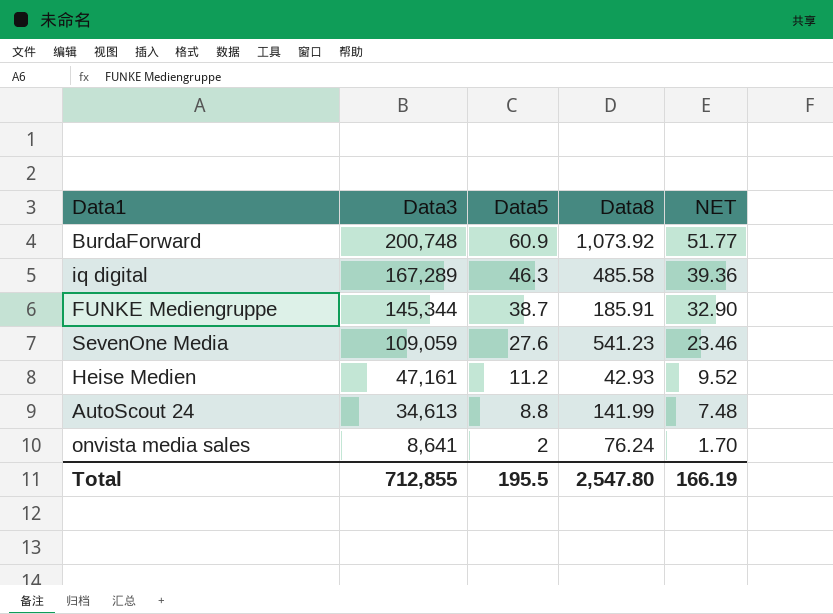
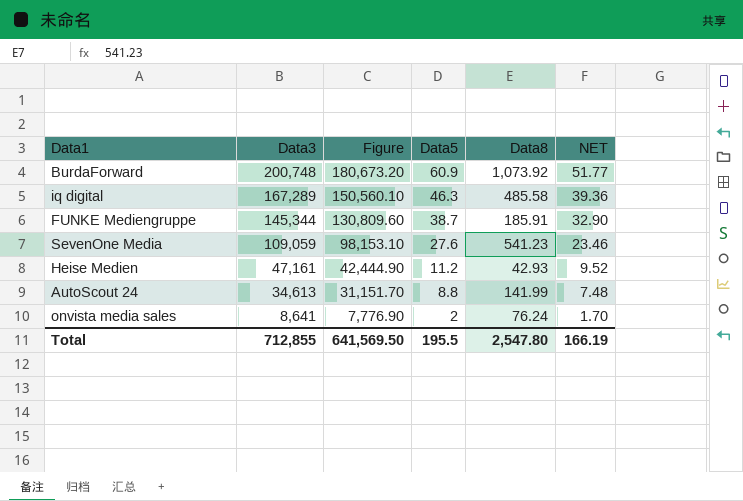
column Figure | formula: none -> [Data3] * 0.9

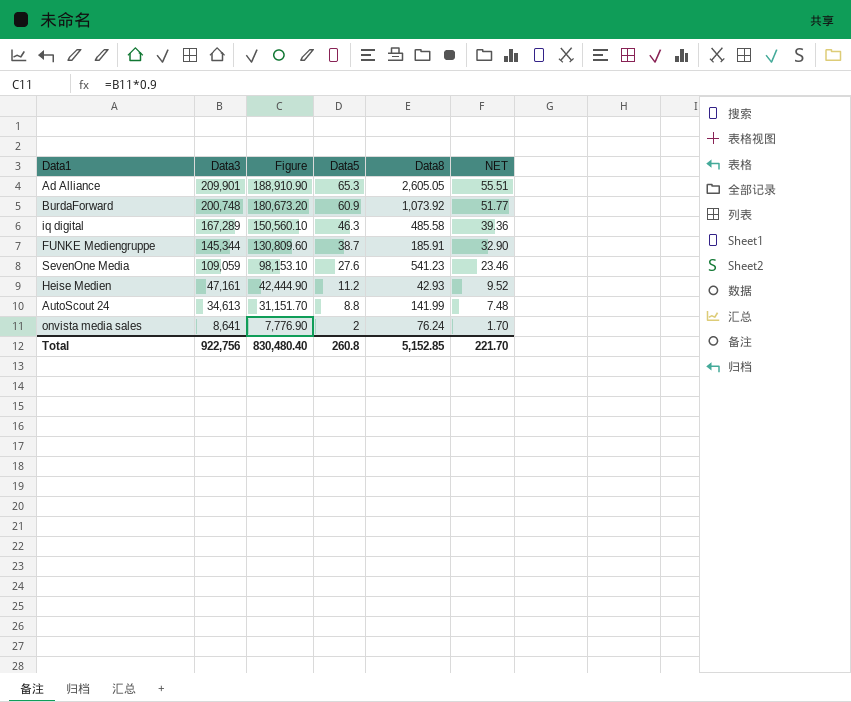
row Ad Alliance: none -> 209,901 | 188,910.90 | 65.3 | 2,605.05 | 55.51
Total | Data3: 712,855 -> 922,756
Total | Figure: 641,569.50 -> 830,480.40
Total | Data5: 195.5 -> 260.8
Total | Data8: 2,547.80 -> 5,152.85
Total | NET: 166.19 -> 221.70

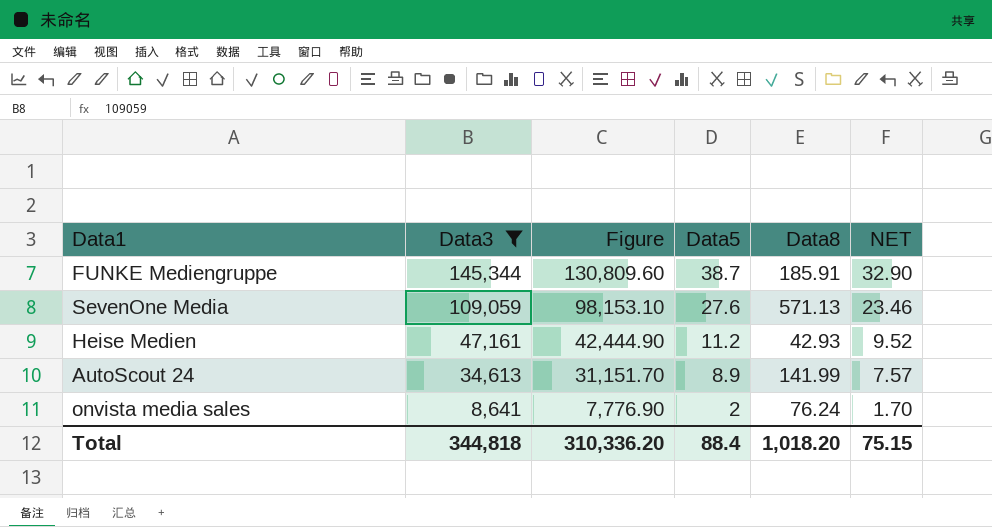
filter: none -> Data3 <= 145,344
SevenOne Media | Data8: 541.23 -> 571.13
AutoScout 24 | Data5: 8.8 -> 8.9
AutoScout 24 | NET: 7.48 -> 7.57
Total | Data3: 922,756 -> 344,818
Total | Figure: 830,480.40 -> 310,336.20
Total | Data5: 260.8 -> 88.4
Total | Data8: 5,152.85 -> 1,018.20
Total | NET: 221.70 -> 75.15

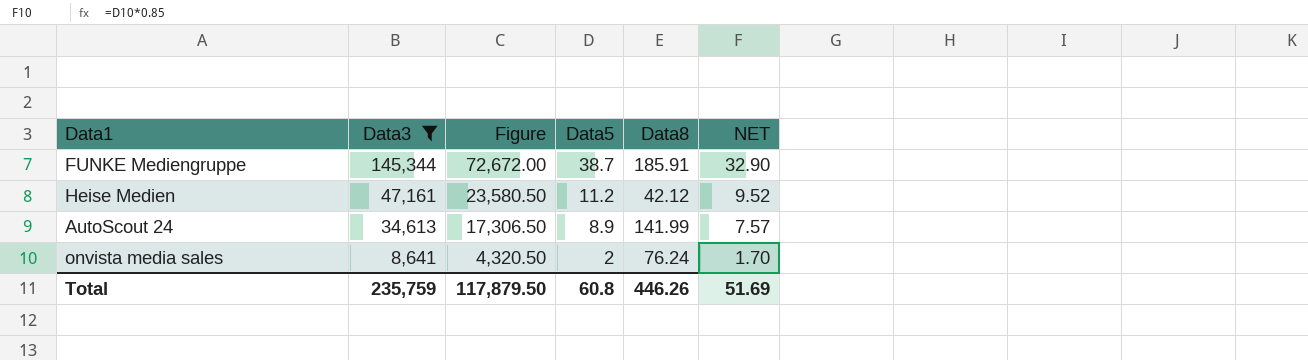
column Figure | formula: [Data3] * 0.9 -> [Data3] * 0.5
row SevenOne Media: 109,059 | 98,153.10 | 27.6 | 571.13 | 23.46 -> none
Heise Medien | Data8: 42.93 -> 42.12
Total | Data3: 344,818 -> 235,759
Total | Figure: 310,336.20 -> 117,879.50
Total | Data5: 88.4 -> 60.8
Total | Data8: 1,018.20 -> 446.26
Total | NET: 75.15 -> 51.69

